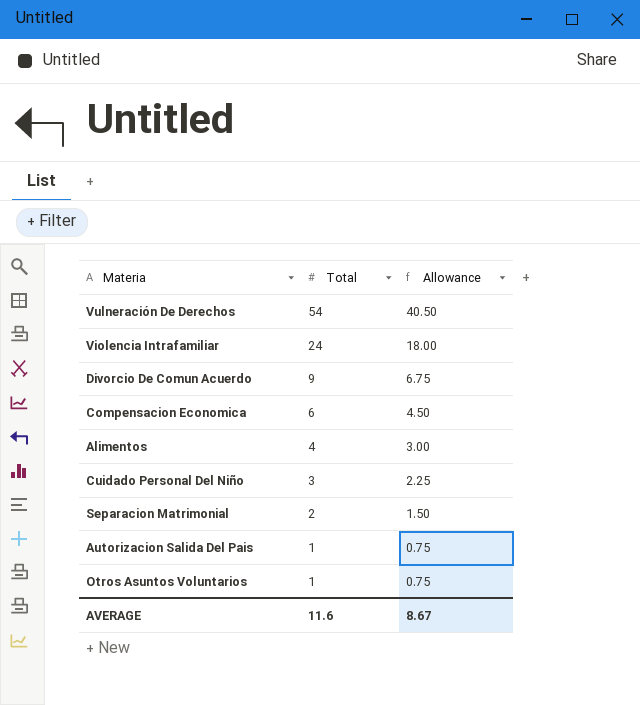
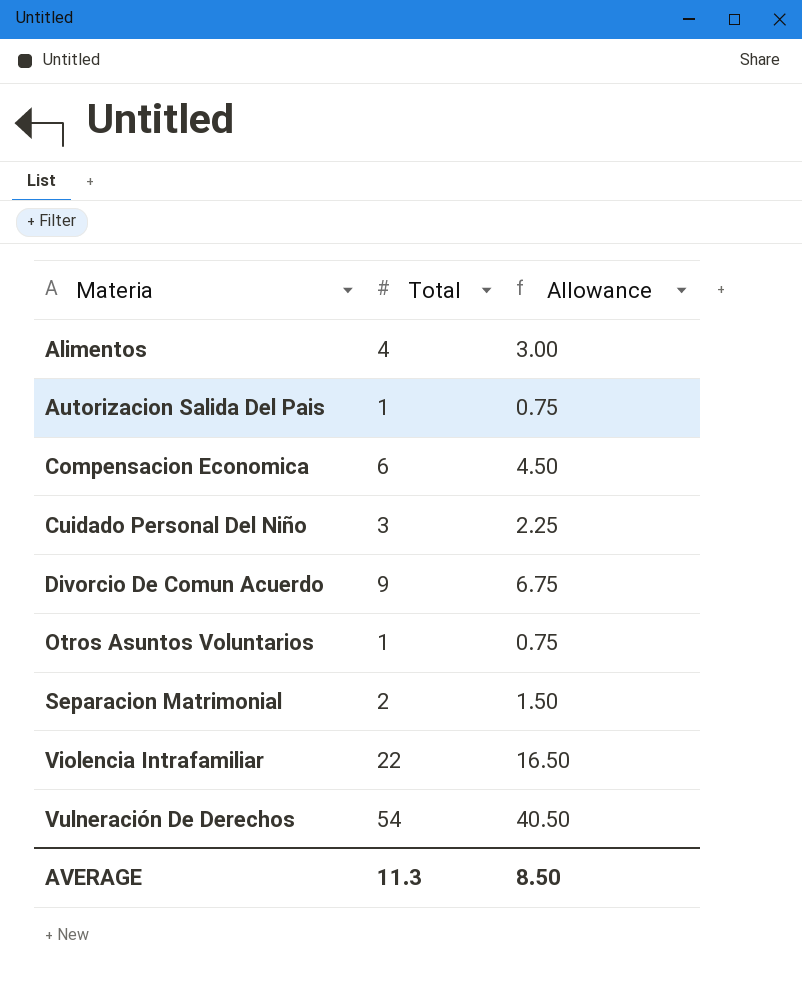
row order: Total descending -> Materia ascending
Violencia Intrafamiliar | Total: 24 -> 22
Violencia Intrafamiliar | Allowance: 18.00 -> 16.50
AVERAGE | Total: 11.6 -> 11.3
AVERAGE | Allowance: 8.67 -> 8.50

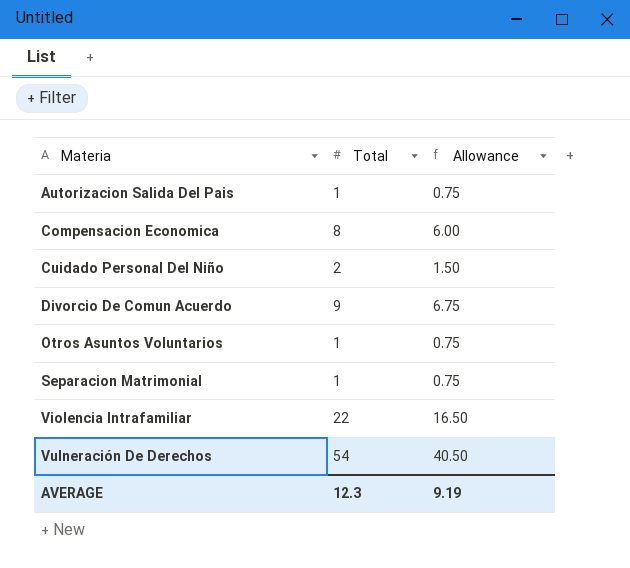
row Alimentos: 4 | 3.00 -> none
Compensacion Economica | Total: 6 -> 8
Compensacion Economica | Allowance: 4.50 -> 6.00
Cuidado Personal Del Niño | Total: 3 -> 2
Cuidado Personal Del Niño | Allowance: 2.25 -> 1.50
Separacion Matrimonial | Total: 2 -> 1
Separacion Matrimonial | Allowance: 1.50 -> 0.75
AVERAGE | Total: 11.3 -> 12.3
AVERAGE | Allowance: 8.50 -> 9.19

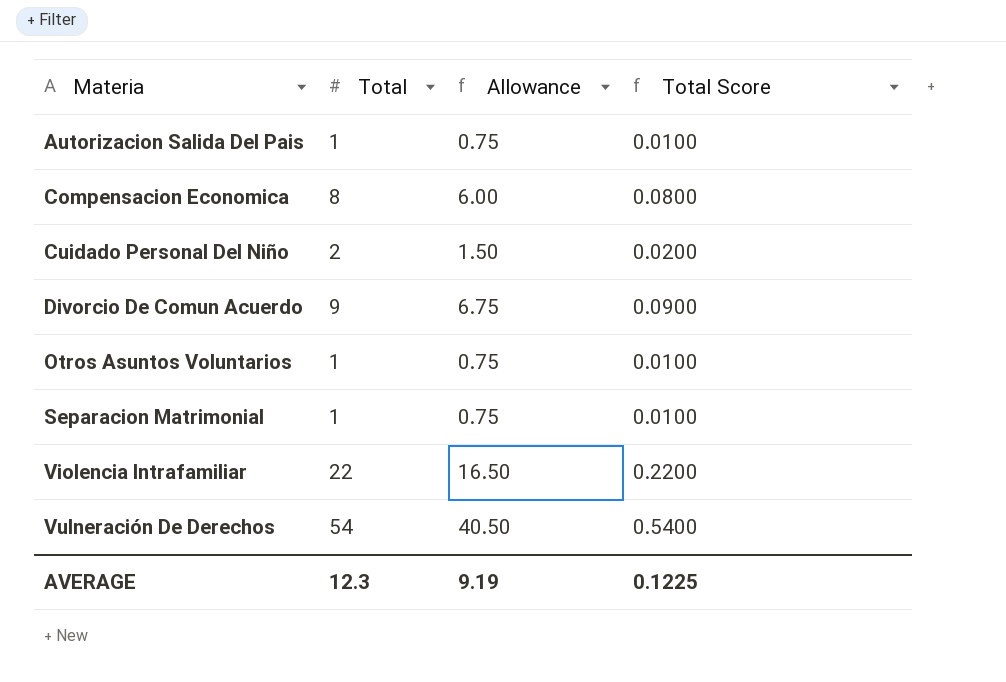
column Total Score | formula: none -> [Total] * 0.01

